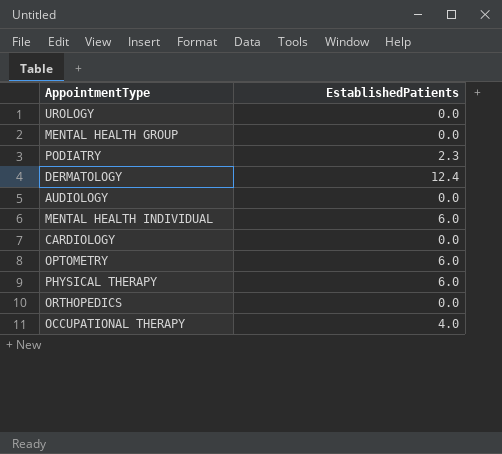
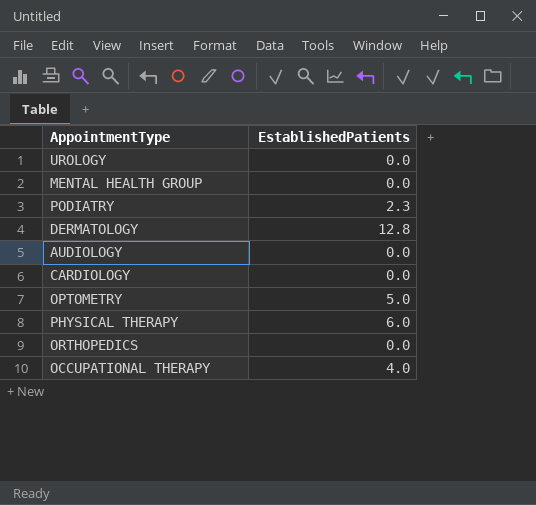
row MENTAL HEALTH INDIVIDUAL: 6.0 -> none
DERMATOLOGY | EstablishedPatients: 12.4 -> 12.8
OPTOMETRY | EstablishedPatients: 6.0 -> 5.0

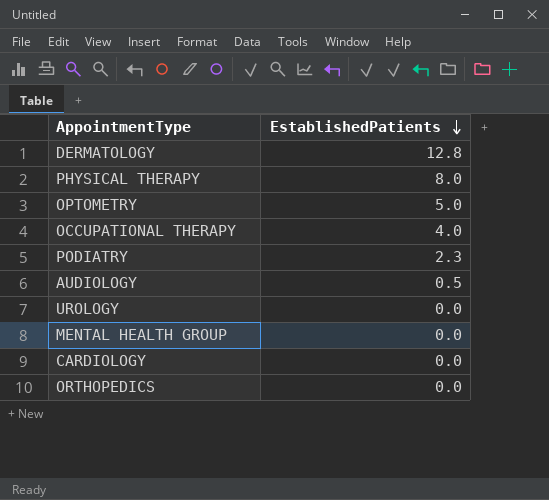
row order: none -> EstablishedPatients descending
PHYSICAL THERAPY | EstablishedPatients: 6.0 -> 8.0
AUDIOLOGY | EstablishedPatients: 0.0 -> 0.5

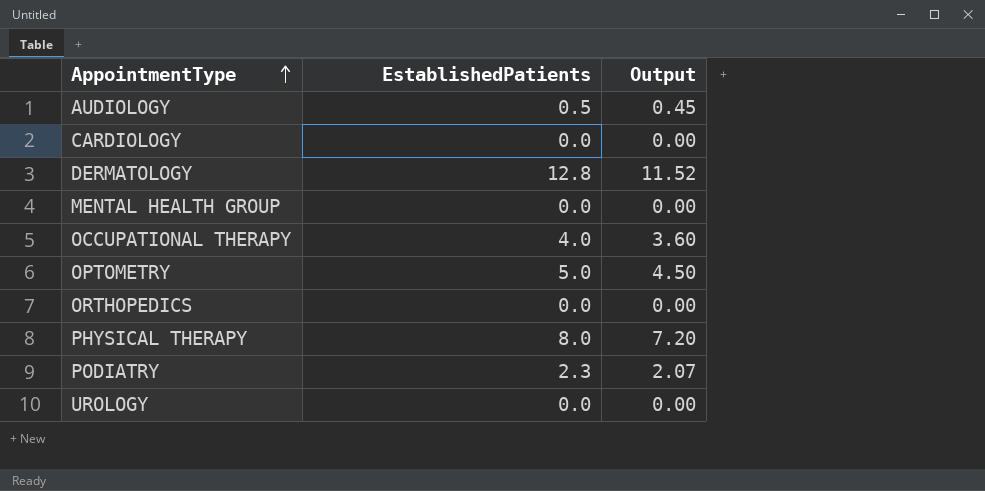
row order: EstablishedPatients descending -> AppointmentType ascending
column Output | formula: none -> [EstablishedPatients] * 0.9

